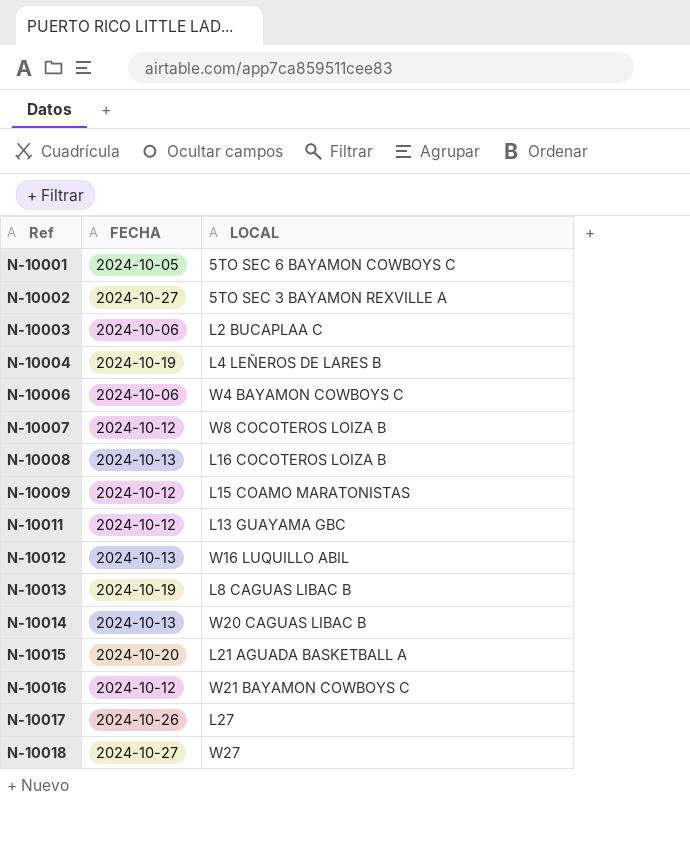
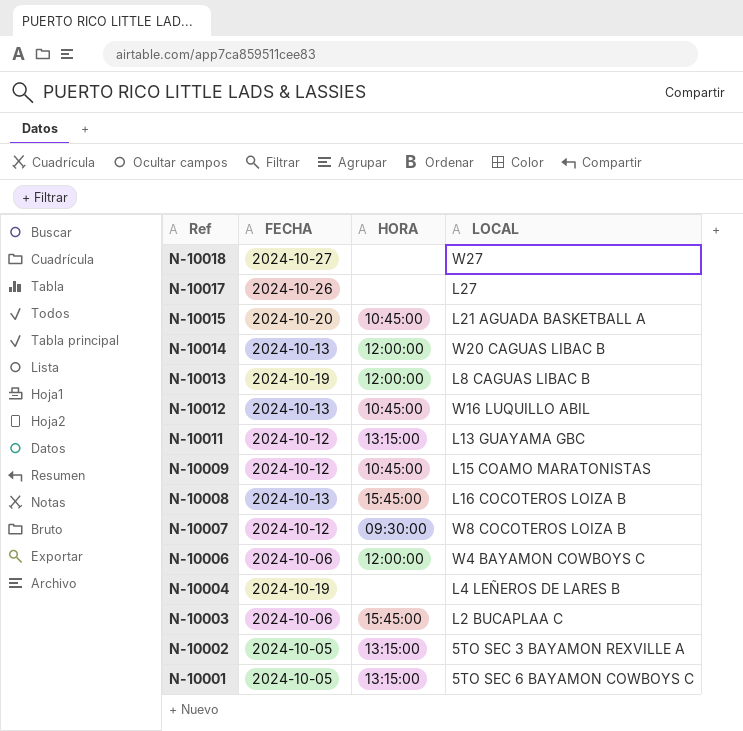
row order: Ref ascending -> Ref descending
column HORA | position: none -> 3
row N-10016: 2024-10-12 | W21 BAYAMON COWBOYS C -> none
N-10002 | FECHA: 2024-10-27 -> 2024-10-05

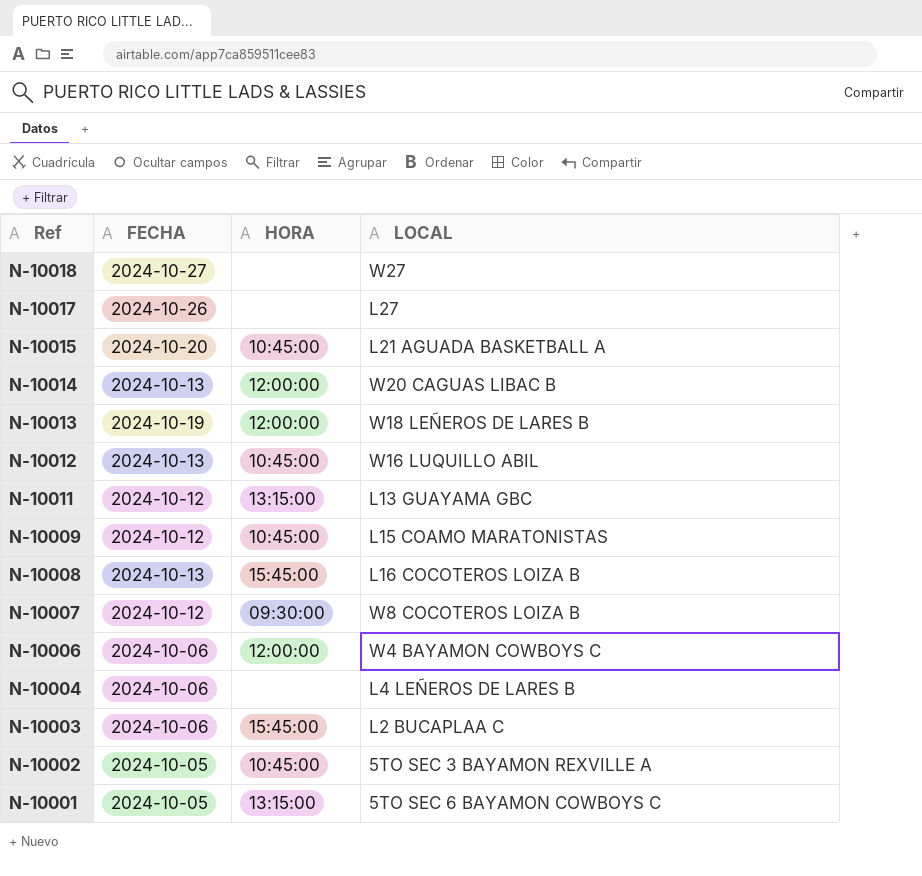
N-10013 | LOCAL: L8 CAGUAS LIBAC B -> W18 LEÑEROS DE LARES B
N-10004 | FECHA: 2024-10-19 -> 2024-10-06
N-10002 | HORA: 13:15:00 -> 10:45:00

